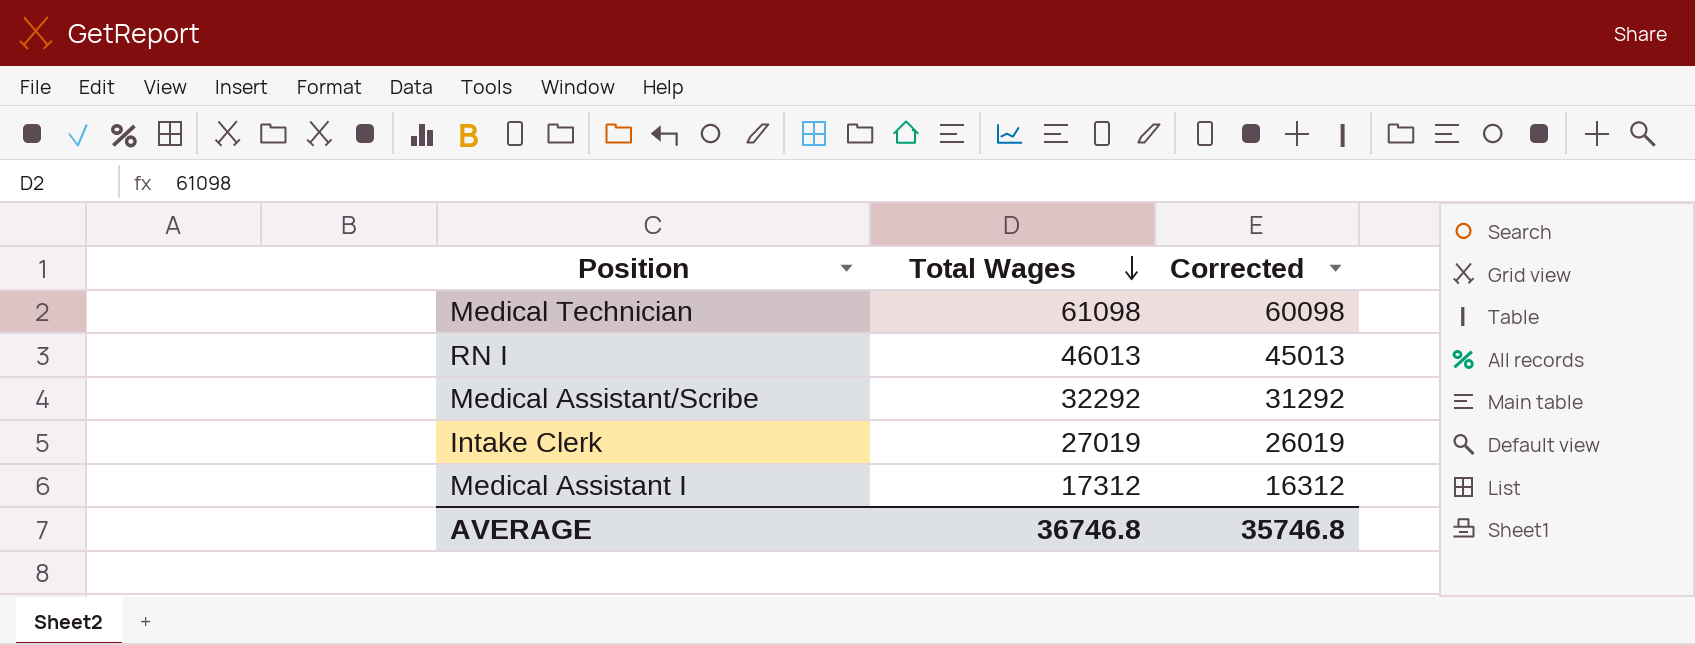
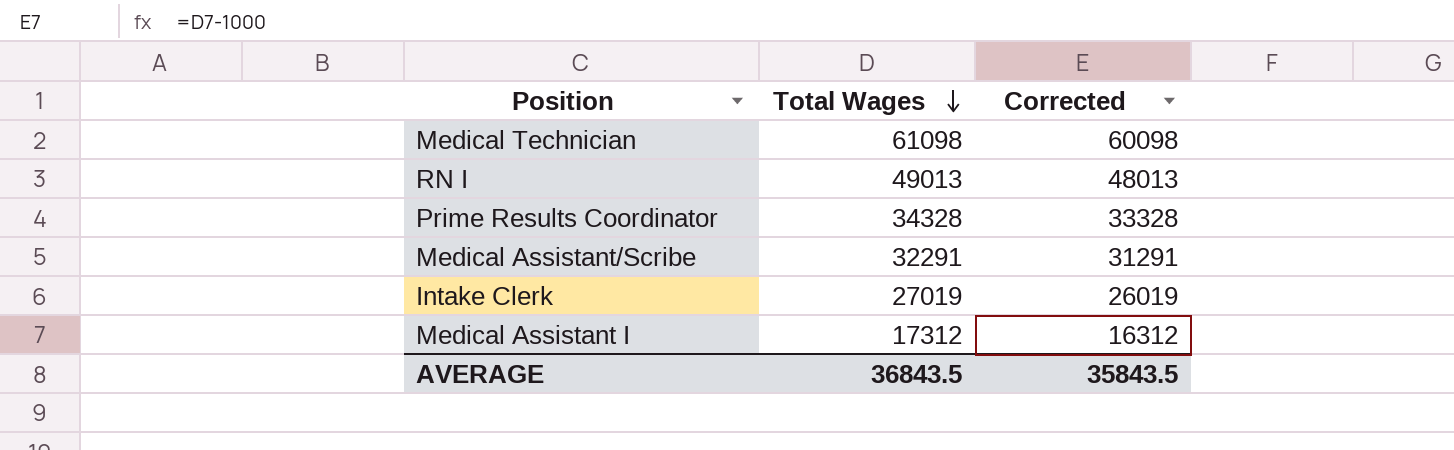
RN I | Total Wages: 46013 -> 49013
RN I | Corrected: 45013 -> 48013
row Prime Results Coordinator: none -> 34328 | 33328
Medical Assistant/Scribe | Total Wages: 32292 -> 32291
Medical Assistant/Scribe | Corrected: 31292 -> 31291
AVERAGE | Total Wages: 36746.8 -> 36843.5
AVERAGE | Corrected: 35746.8 -> 35843.5

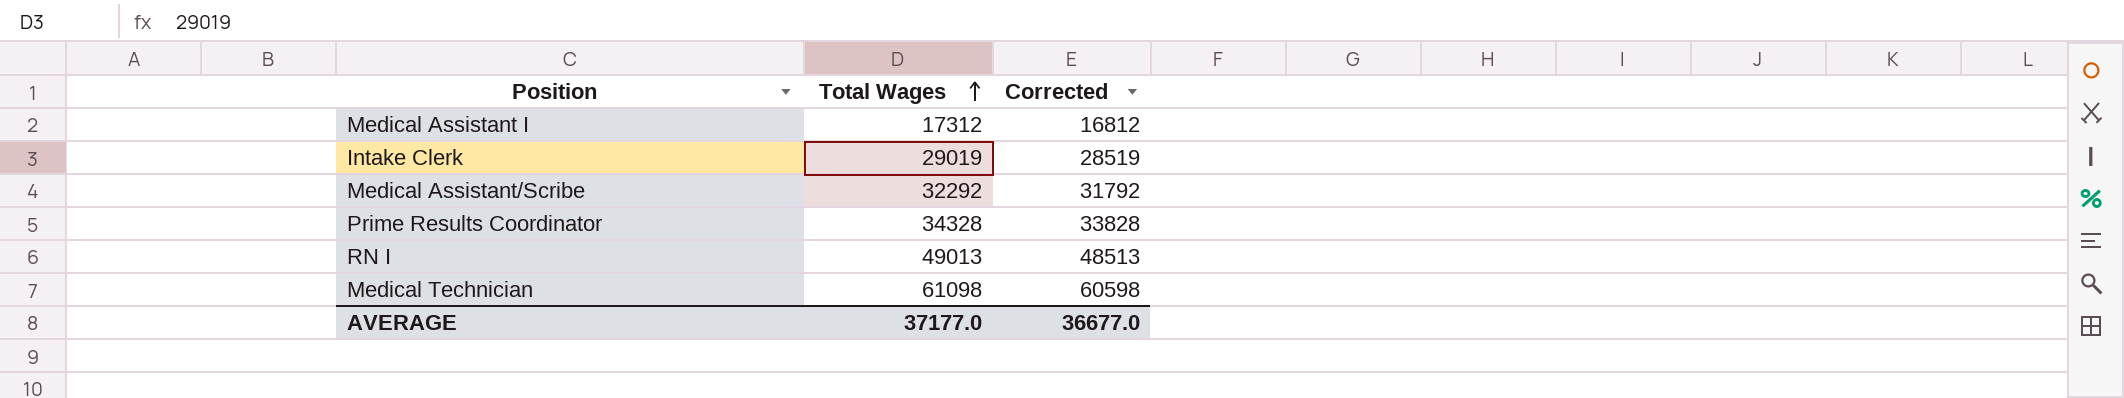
row order: Total Wages descending -> Total Wages ascending
column Corrected | formula: [Total Wages] - 1000 -> [Total Wages] - 500
Intake Clerk | Total Wages: 27019 -> 29019
Medical Assistant/Scribe | Total Wages: 32291 -> 32292
AVERAGE | Total Wages: 36843.5 -> 37177.0
AVERAGE | Corrected: 35843.5 -> 36677.0

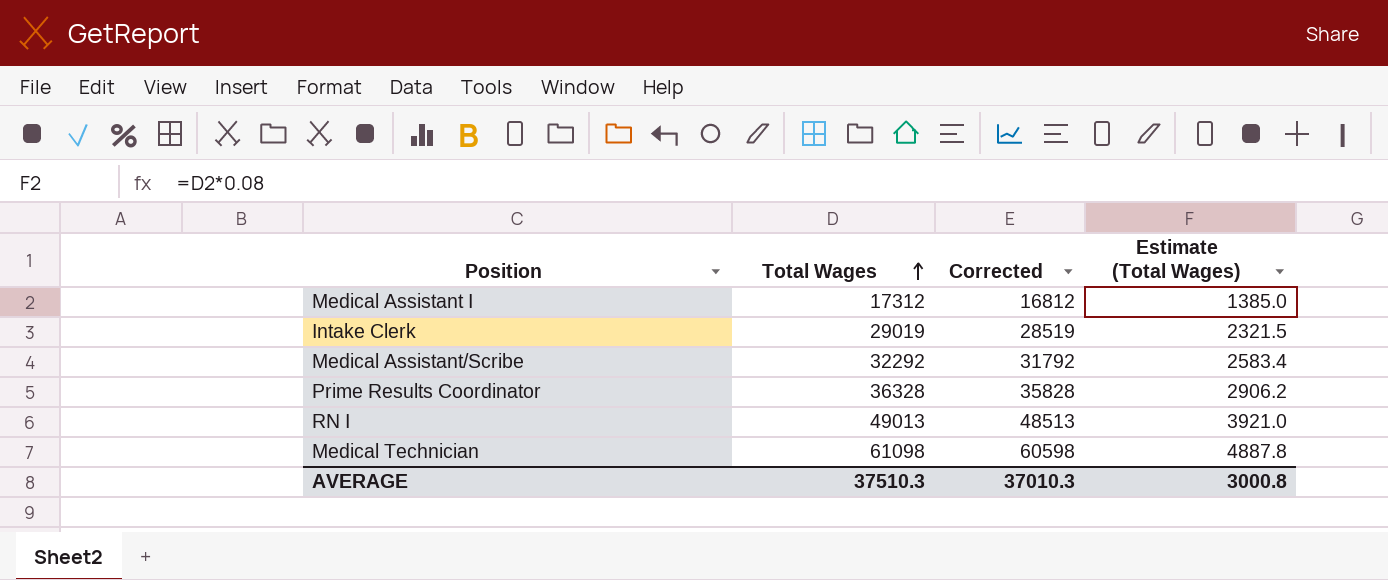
column Estimate (Total Wages) | formula: none -> [Total Wages] * 0.08
Prime Results Coordinator | Total Wages: 34328 -> 36328
Prime Results Coordinator | Corrected: 33828 -> 35828
AVERAGE | Total Wages: 37177.0 -> 37510.3
AVERAGE | Corrected: 36677.0 -> 37010.3

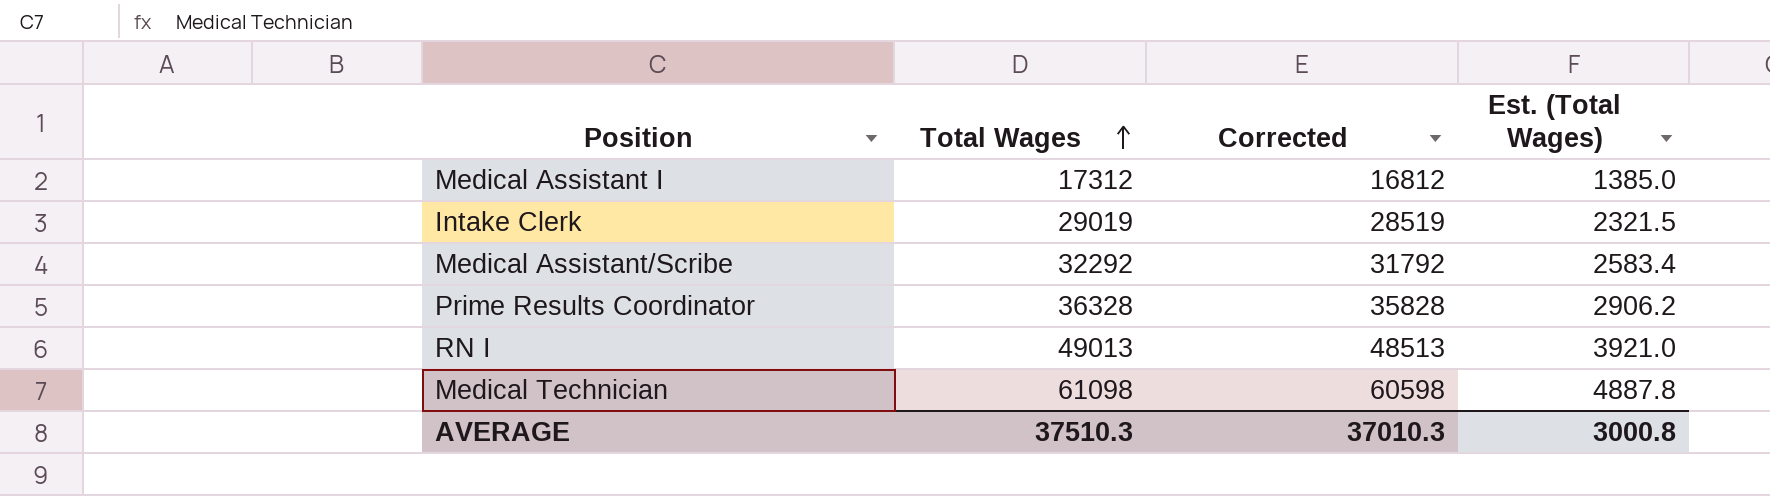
column name: Estimate (Total Wages) -> Est. (Total Wages)

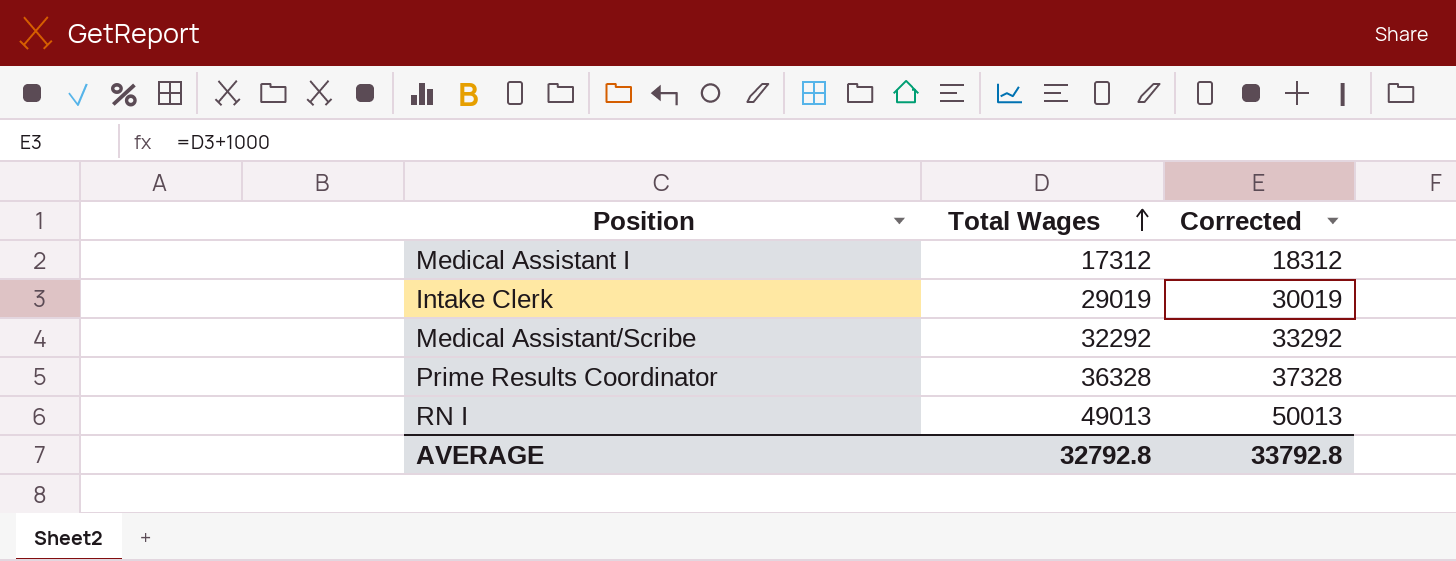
column Est. (Total Wages) | formula: [Total Wages] * 0.08 -> none
column Corrected | formula: [Total Wages] - 500 -> [Total Wages] + 1000
row Medical Technician: 61098 | 60598 | 4887.8 -> none
AVERAGE | Total Wages: 37510.3 -> 32792.8
AVERAGE | Corrected: 37010.3 -> 33792.8

